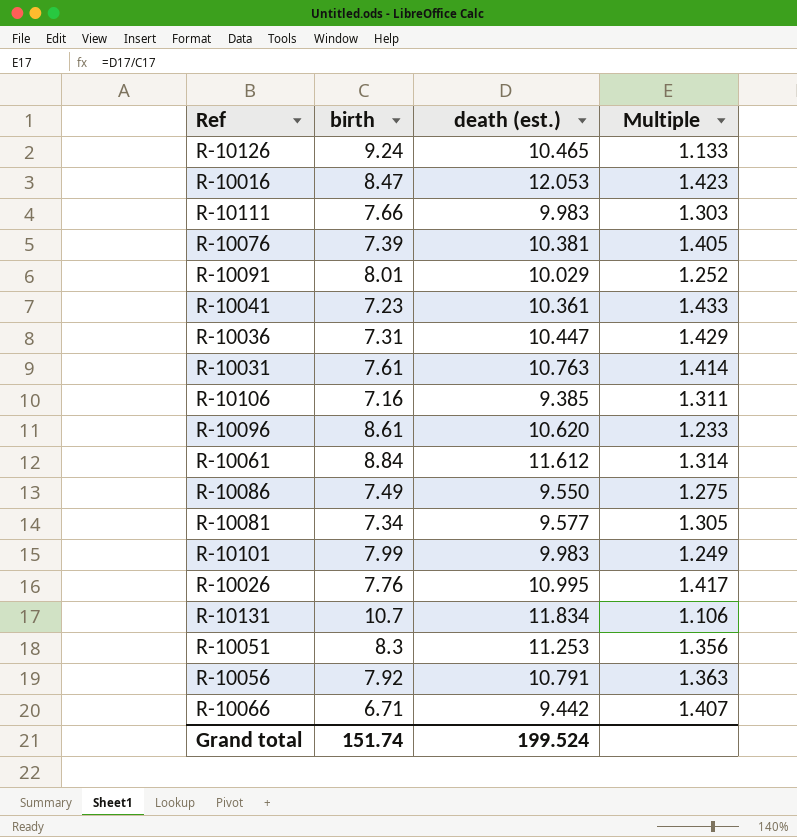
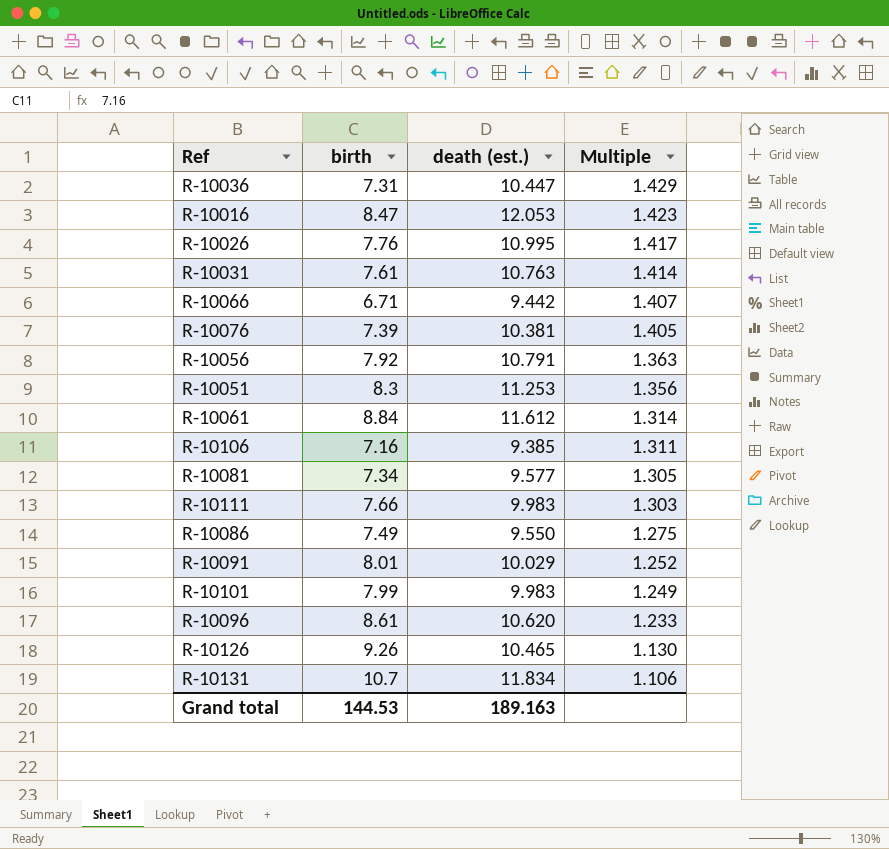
row order: none -> Multiple descending
row R-10041: 7.23 | 10.361 | 1.433 -> none
R-10126 | birth: 9.24 -> 9.26
R-10126 | Multiple: 1.133 -> 1.130
Grand total | birth: 151.74 -> 144.53
Grand total | death (est.): 199.524 -> 189.163

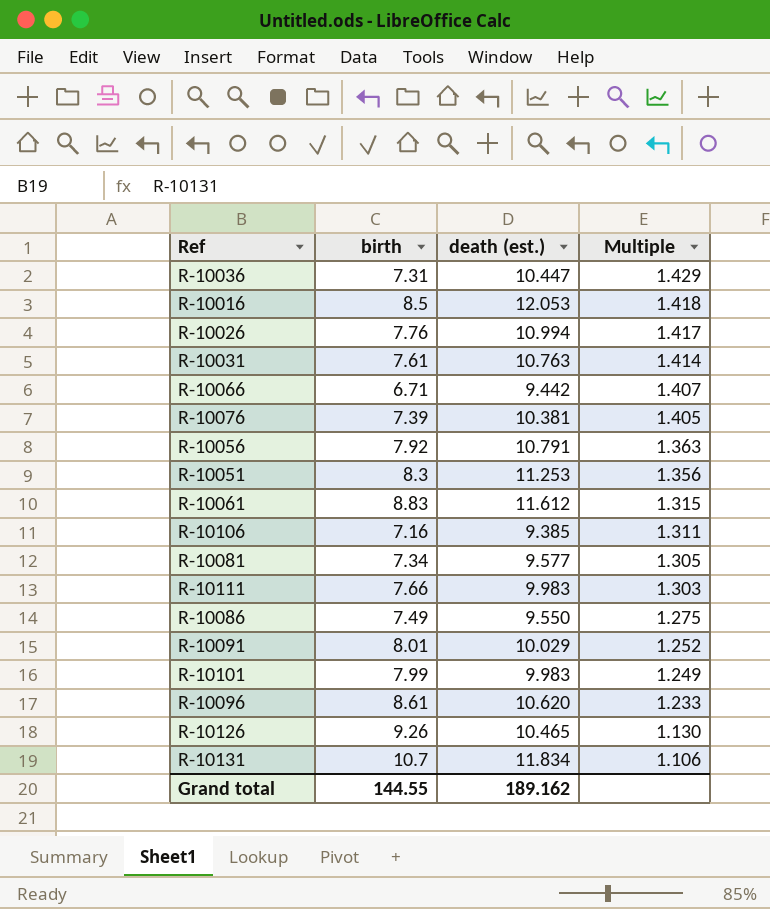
R-10016 | birth: 8.47 -> 8.5
R-10016 | Multiple: 1.423 -> 1.418
R-10026 | death (est.): 10.995 -> 10.994
R-10061 | birth: 8.84 -> 8.83
R-10061 | Multiple: 1.314 -> 1.315
Grand total | birth: 144.53 -> 144.55
Grand total | death (est.): 189.163 -> 189.162

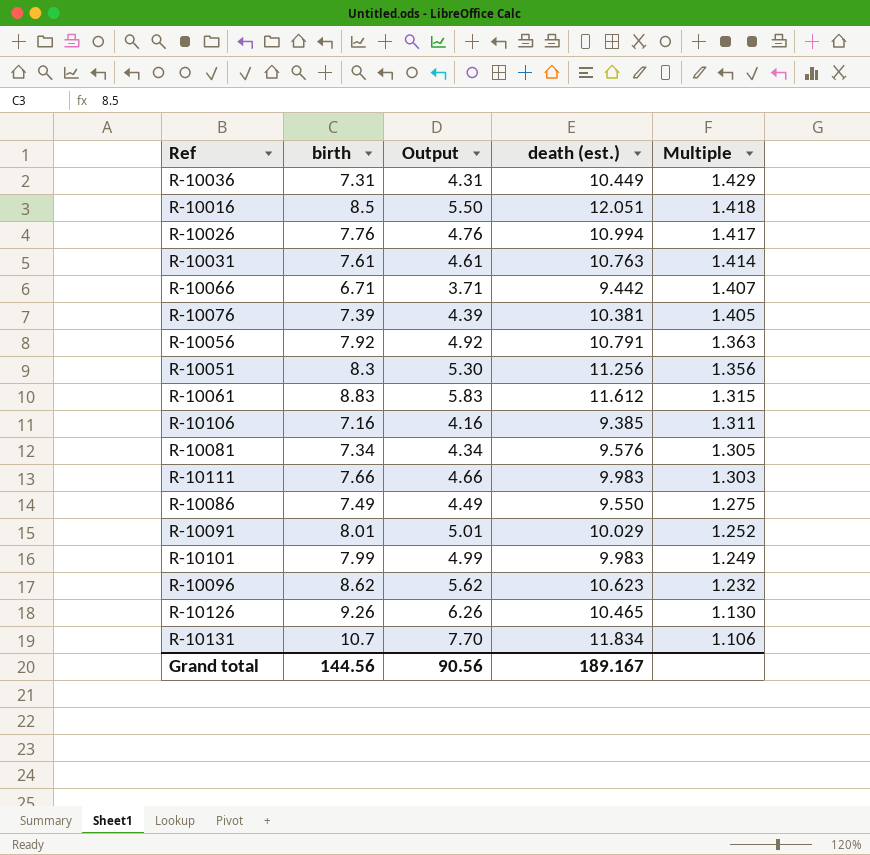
column Output | formula: none -> [birth] - 3
R-10036 | death (est.): 10.447 -> 10.449
R-10016 | death (est.): 12.053 -> 12.051
R-10051 | death (est.): 11.253 -> 11.256
R-10081 | death (est.): 9.577 -> 9.576
R-10096 | birth: 8.61 -> 8.62
R-10096 | death (est.): 10.620 -> 10.623
R-10096 | Multiple: 1.233 -> 1.232
Grand total | birth: 144.55 -> 144.56
Grand total | death (est.): 189.162 -> 189.167

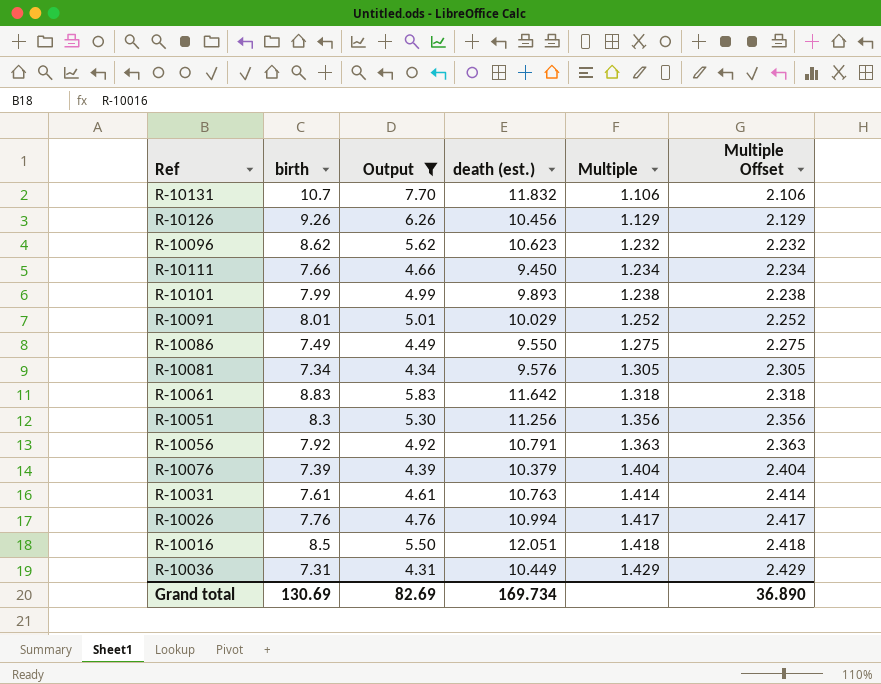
filter: none -> Output >= 4.31
row order: Multiple descending -> Multiple ascending
column Multiple Offset | formula: none -> [Multiple] + 1
R-10131 | death (est.): 11.834 -> 11.832
R-10126 | death (est.): 10.465 -> 10.456
R-10126 | Multiple: 1.130 -> 1.129
R-10111 | death (est.): 9.983 -> 9.450
R-10111 | Multiple: 1.303 -> 1.234
R-10101 | death (est.): 9.983 -> 9.893
R-10101 | Multiple: 1.249 -> 1.238
R-10061 | death (est.): 11.612 -> 11.642
R-10061 | Multiple: 1.315 -> 1.318
R-10076 | death (est.): 10.381 -> 10.379
R-10076 | Multiple: 1.405 -> 1.404
Grand total | birth: 144.56 -> 130.69
Grand total | Output: 90.56 -> 82.69
Grand total | death (est.): 189.167 -> 169.734

